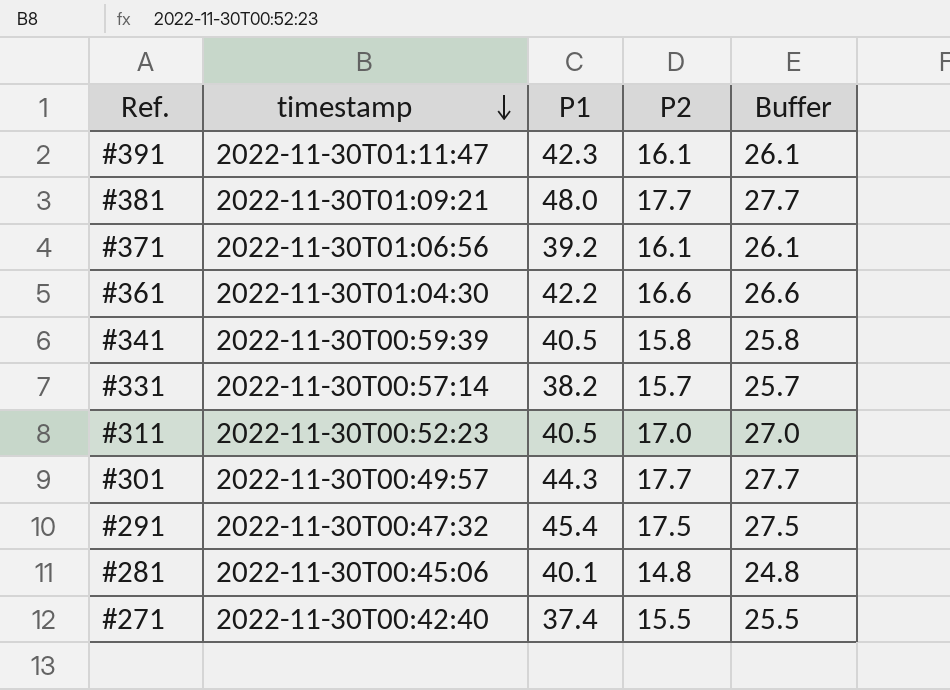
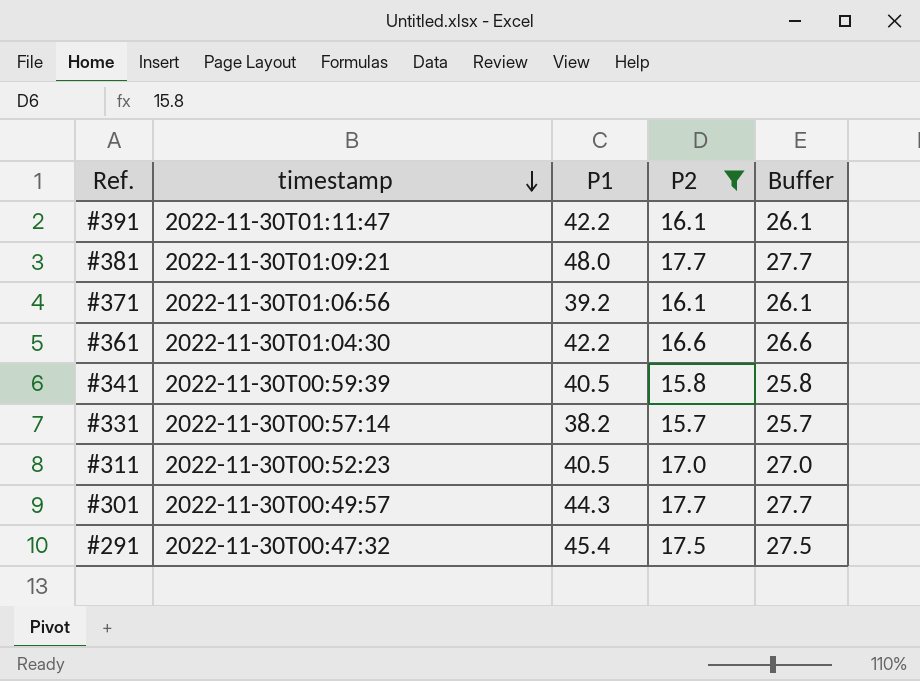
filter: none -> P2 >= 15.7
#391 | P1: 42.3 -> 42.2

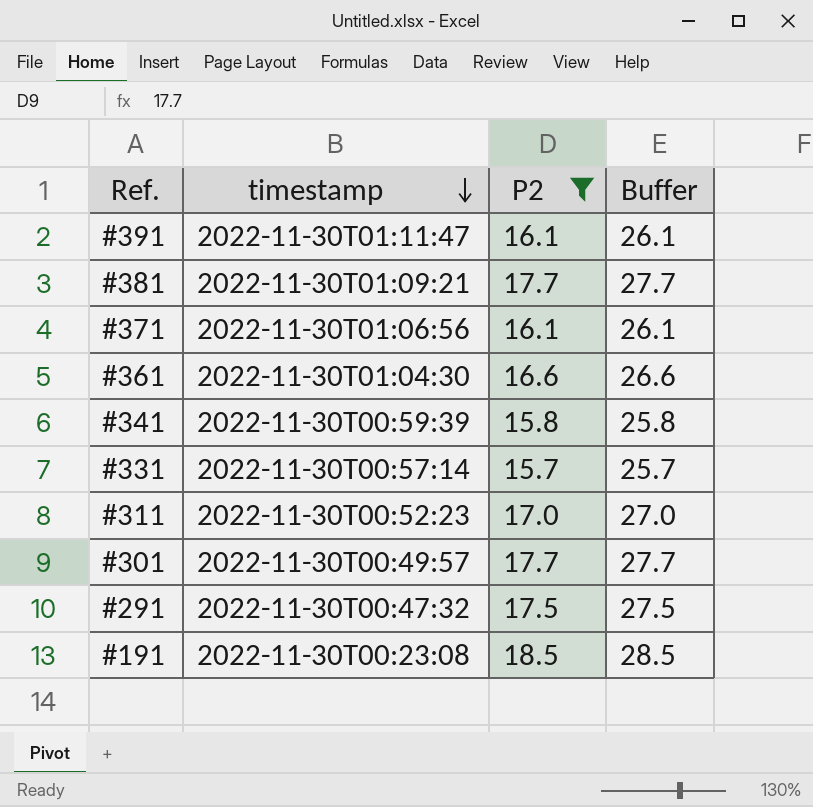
column P1 | position: 3 -> none
row #191: none -> 2022-11-30T00:23:08 | 18.5 | 28.5

